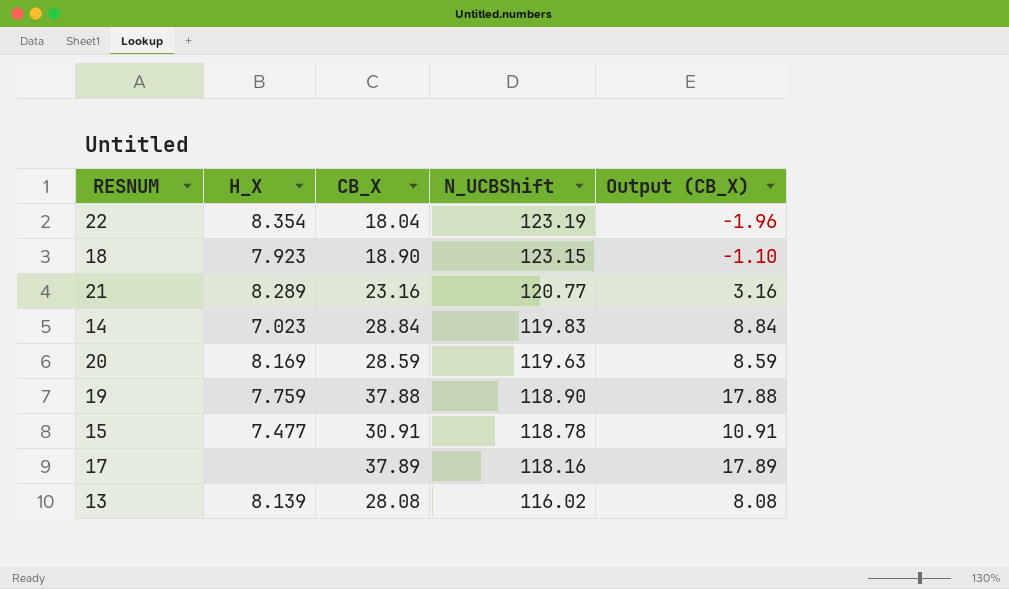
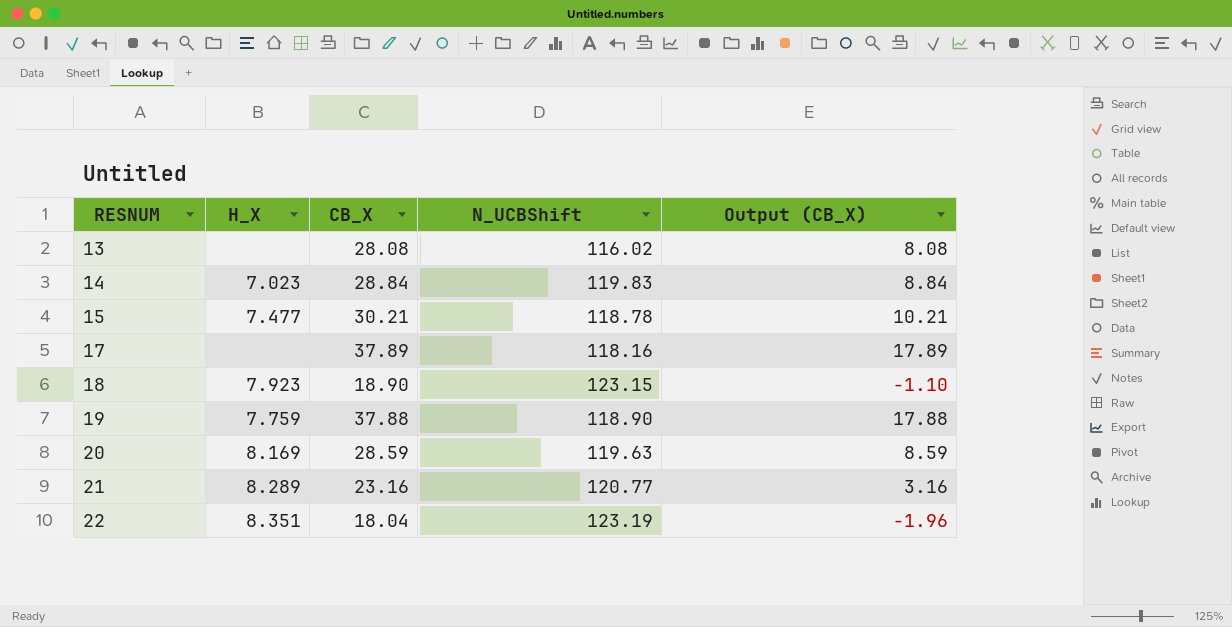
row order: N_UCBShift descending -> RESNUM ascending
13 | H_X: 8.139 -> none
15 | CB_X: 30.91 -> 30.21
15 | Output (CB_X): 10.91 -> 10.21
22 | H_X: 8.354 -> 8.351

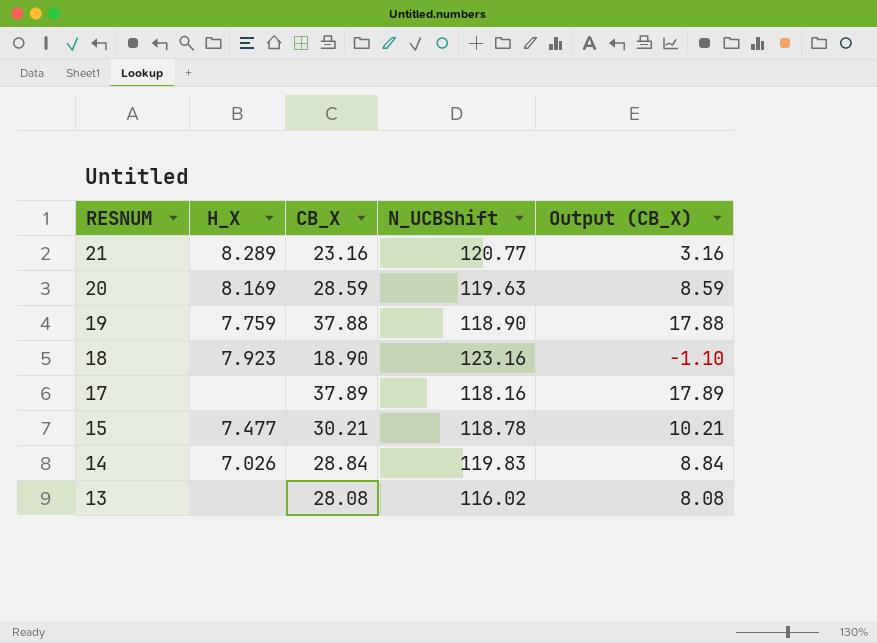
row order: RESNUM ascending -> RESNUM descending
row 22: 8.351 | 18.04 | 123.19 | -1.96 -> none
18 | N_UCBShift: 123.15 -> 123.16
14 | H_X: 7.023 -> 7.026

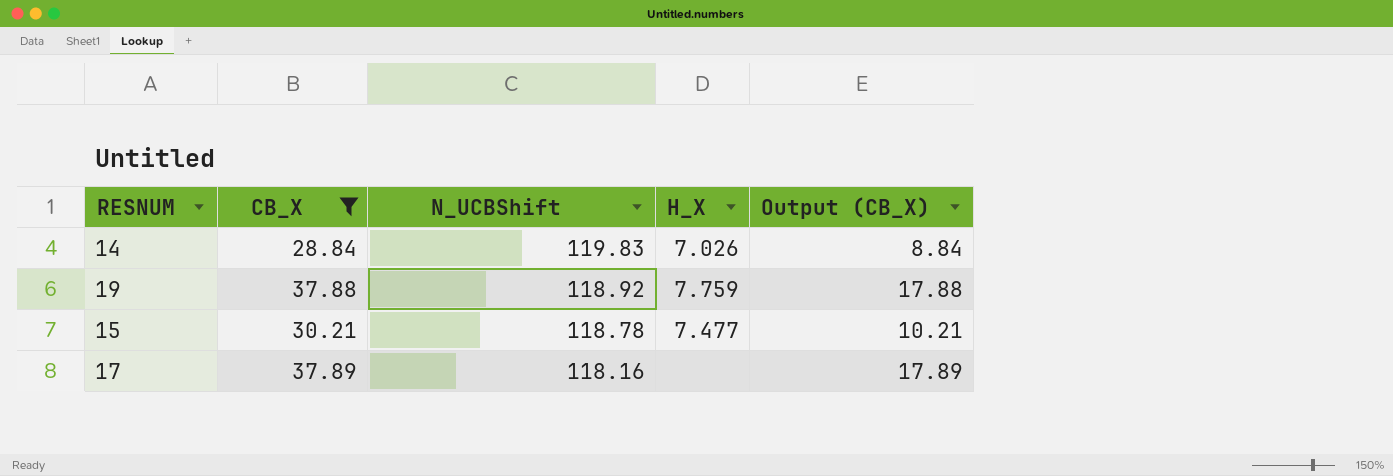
filter: none -> CB_X >= 28.84
row order: RESNUM descending -> N_UCBShift descending
column H_X | position: 2 -> 4
19 | N_UCBShift: 118.90 -> 118.92

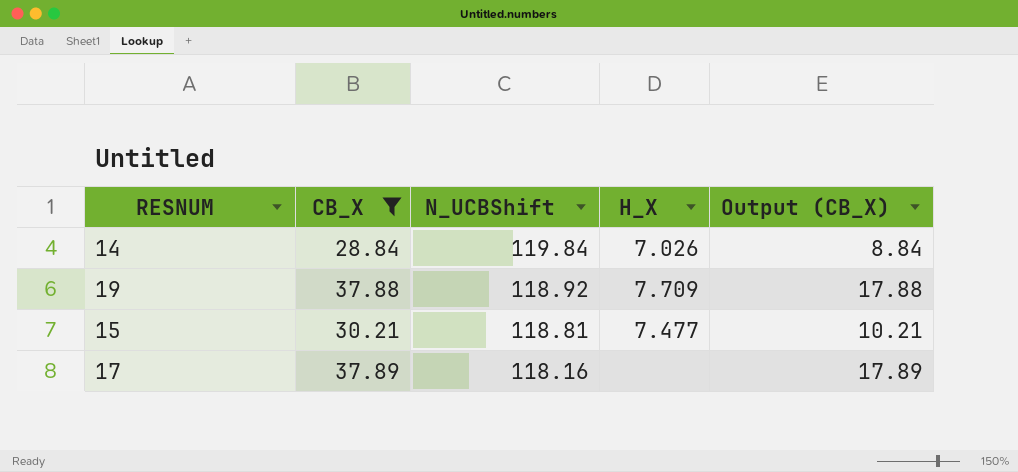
14 | N_UCBShift: 119.83 -> 119.84
19 | H_X: 7.759 -> 7.709
15 | N_UCBShift: 118.78 -> 118.81

